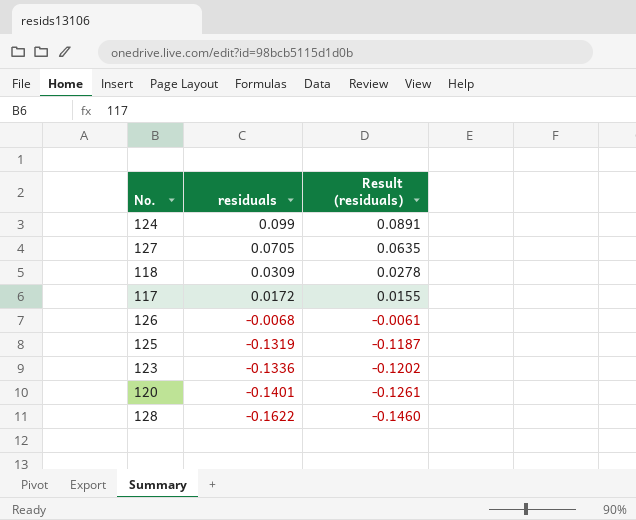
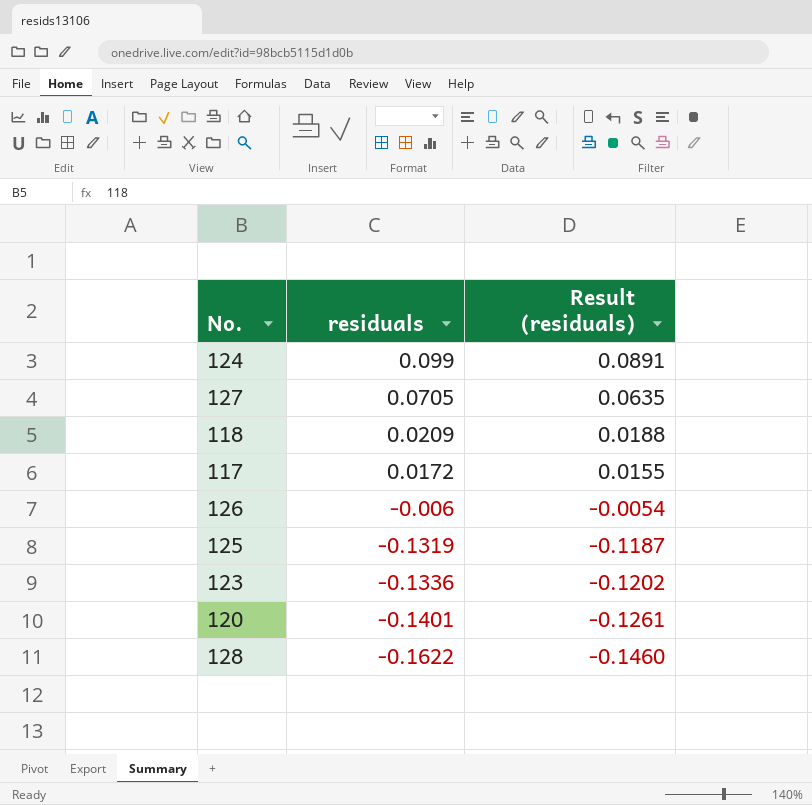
118 | residuals: 0.0309 -> 0.0209
118 | Result (residuals): 0.0278 -> 0.0188
126 | residuals: -0.0068 -> -0.006
126 | Result (residuals): -0.0061 -> -0.0054

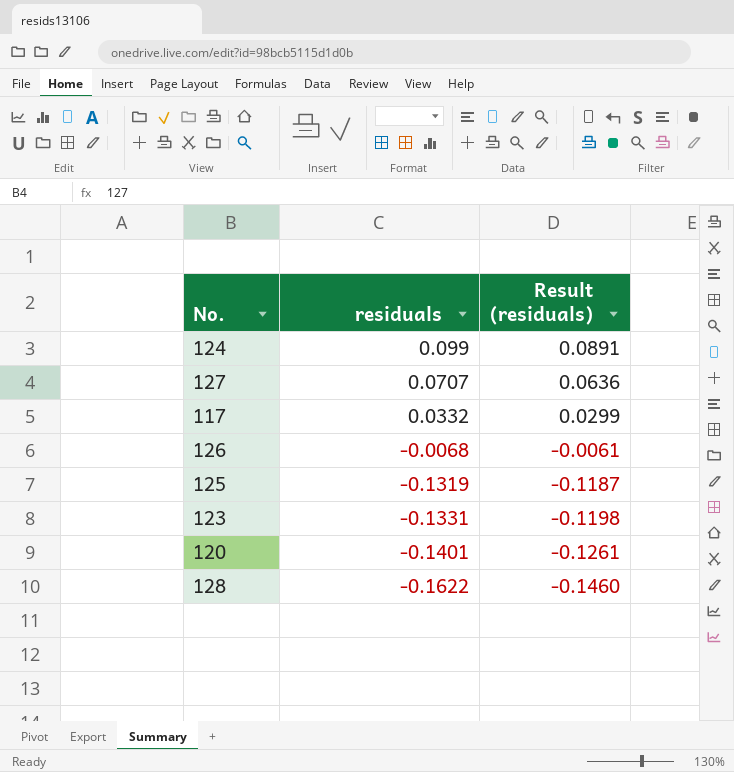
row 118: 0.0209 | 0.0188 -> none
127 | residuals: 0.0705 -> 0.0707
127 | Result (residuals): 0.0635 -> 0.0636
117 | residuals: 0.0172 -> 0.0332
117 | Result (residuals): 0.0155 -> 0.0299
126 | residuals: -0.006 -> -0.0068
126 | Result (residuals): -0.0054 -> -0.0061
123 | residuals: -0.1336 -> -0.1331
123 | Result (residuals): -0.1202 -> -0.1198

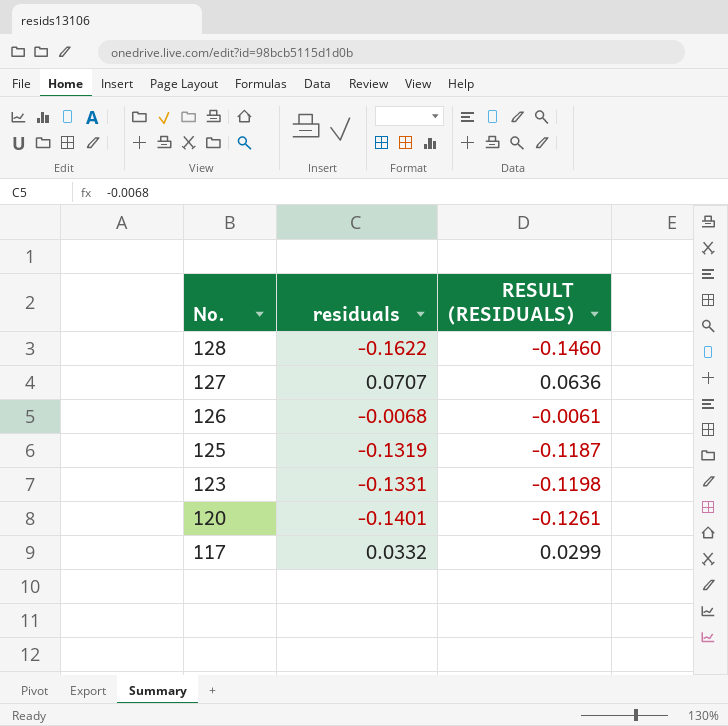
row order: residuals descending -> No. descending
column name: Result (residuals) -> RESULT (RESIDUALS)
row 124: 0.099 | 0.0891 -> none

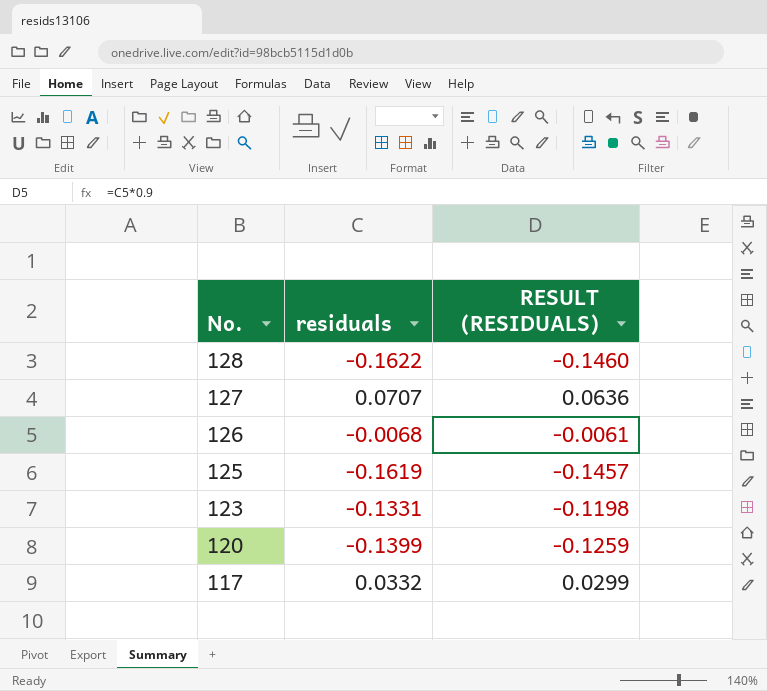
125 | residuals: -0.1319 -> -0.1619
125 | RESULT (RESIDUALS): -0.1187 -> -0.1457
120 | residuals: -0.1401 -> -0.1399
120 | RESULT (RESIDUALS): -0.1261 -> -0.1259

